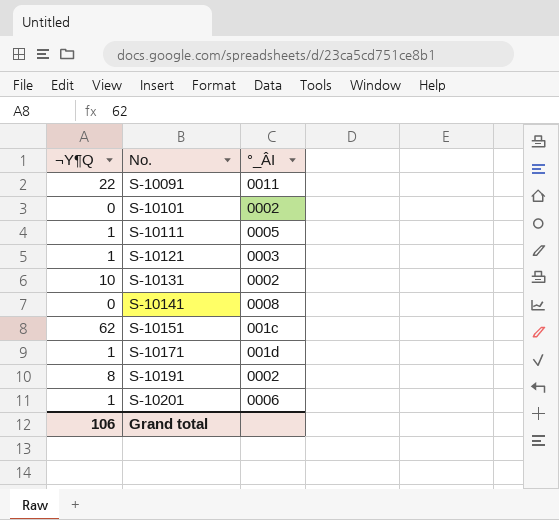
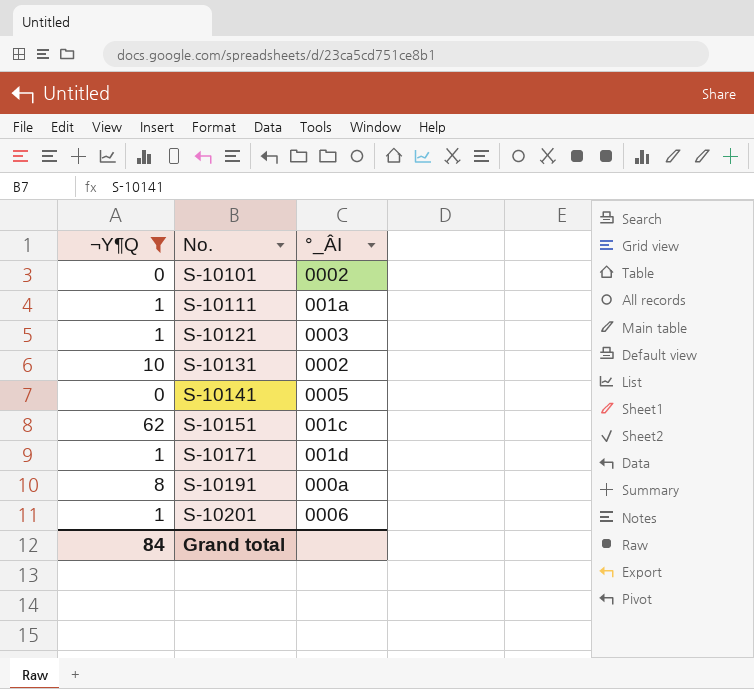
filter: none -> ¬Y¶Q != 22
S-10111 | °_ÂI: 0005 -> 001a
S-10141 | °_ÂI: 0008 -> 0005
S-10191 | °_ÂI: 0002 -> 000a
Grand total | ¬Y¶Q: 106 -> 84

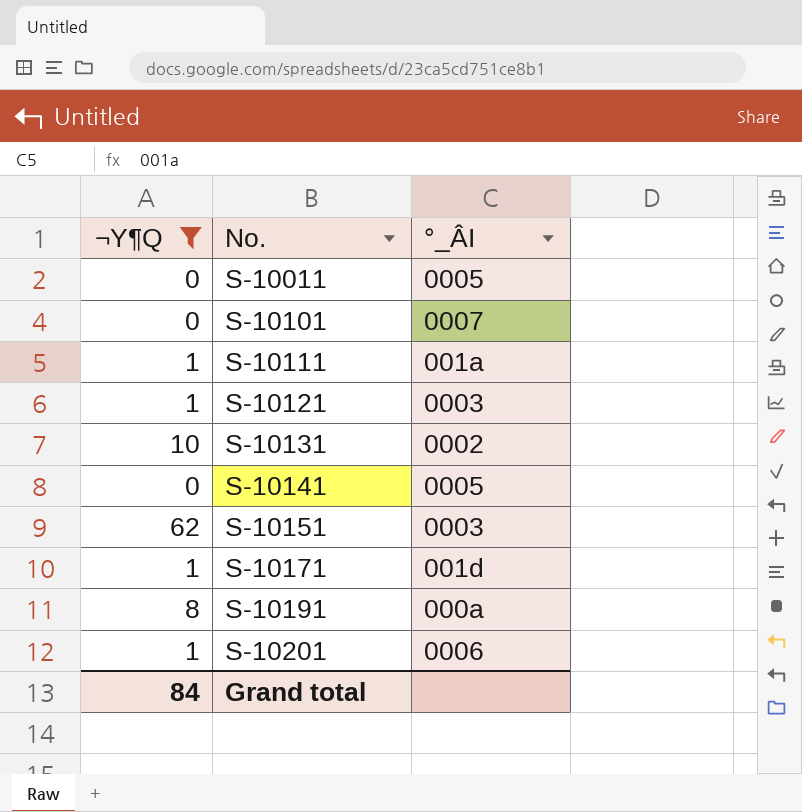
row S-10011: none -> 0 | 0005
S-10101 | °_ÂI: 0002 -> 0007
S-10151 | °_ÂI: 001c -> 0003

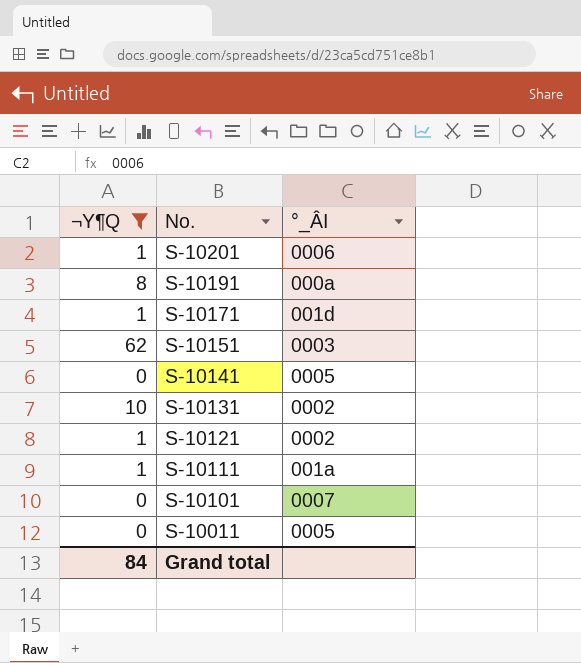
row order: No. ascending -> No. descending
S-10121 | °_ÂI: 0003 -> 0002

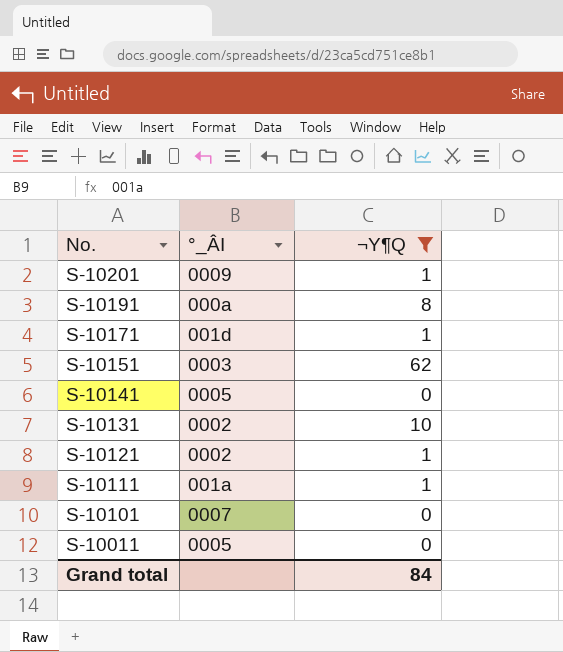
column ¬Y¶Q | position: 1 -> 3
S-10201 | °_ÂI: 0006 -> 0009

